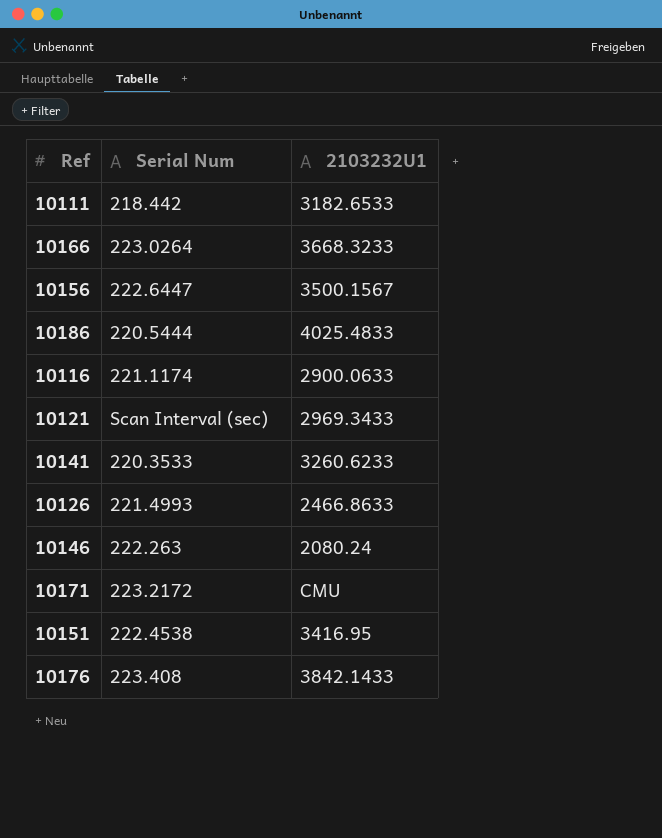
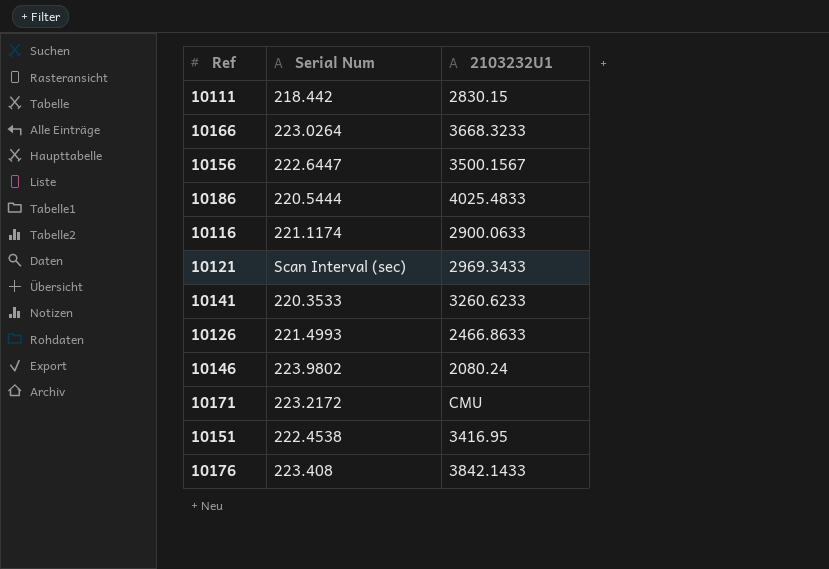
10111 | 2103232U1: 3182.6533 -> 2830.15
10146 | Serial Num: 222.263 -> 223.9802

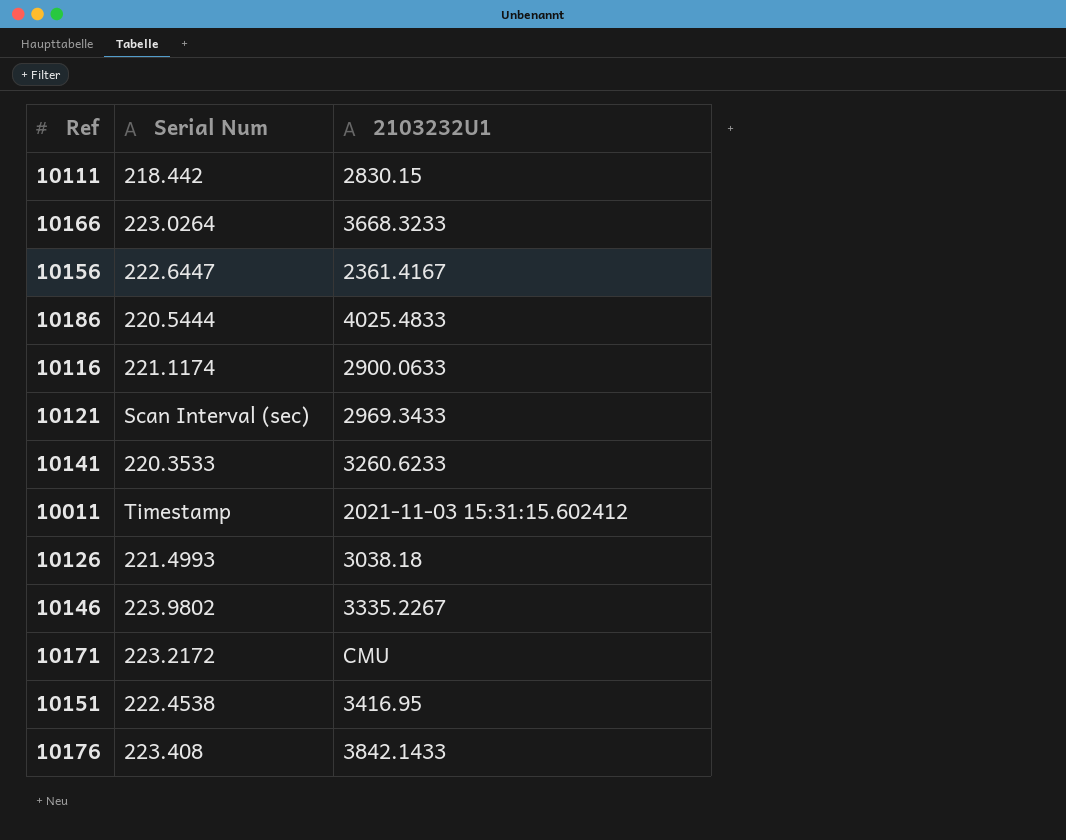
10156 | 2103232U1: 3500.1567 -> 2361.4167
row 10011: none -> Timestamp | 2021-11-03 15:31:15.602412
10126 | 2103232U1: 2466.8633 -> 3038.18
10146 | 2103232U1: 2080.24 -> 3335.2267

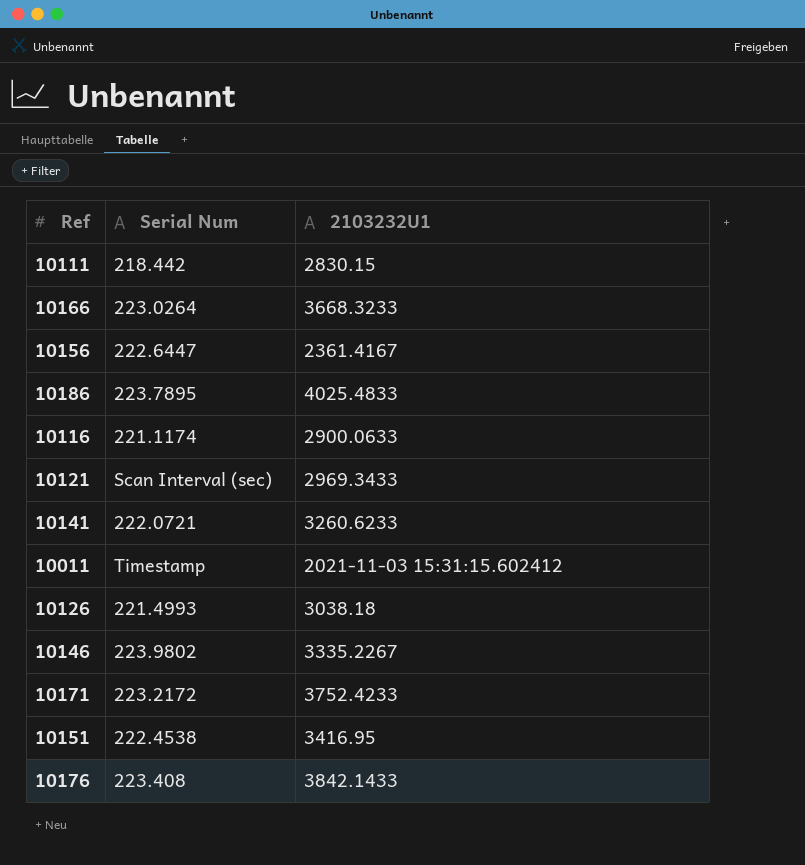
10186 | Serial Num: 220.5444 -> 223.7895
10141 | Serial Num: 220.3533 -> 222.0721
10171 | 2103232U1: CMU -> 3752.4233

